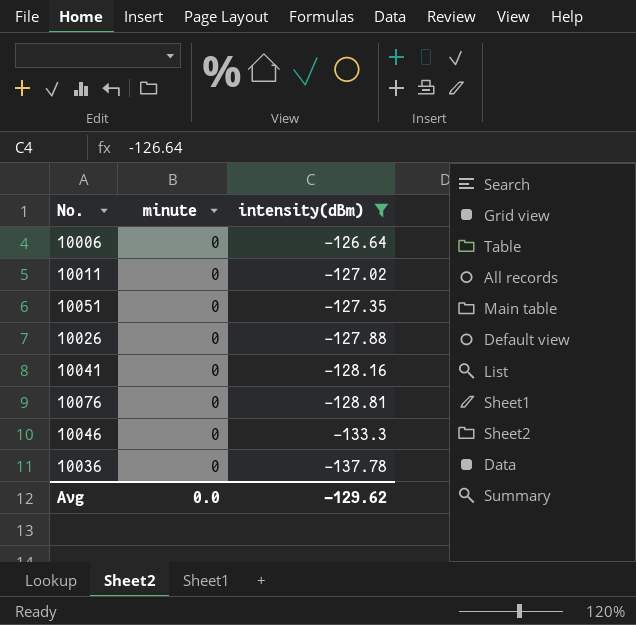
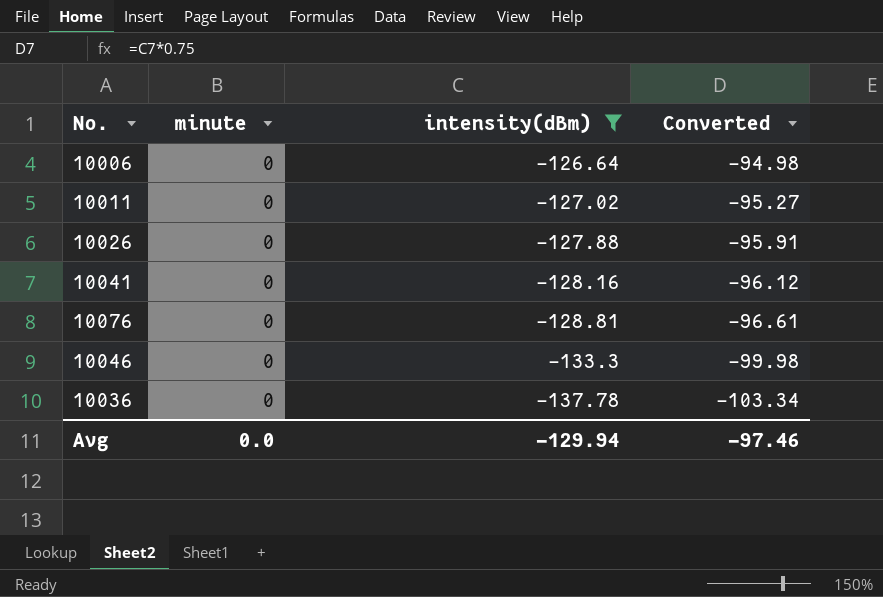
column Converted | formula: none -> [intensity(dBm)] * 0.75
row 10051: 0 | -127.35 -> none
Avg | intensity(dBm): -129.62 -> -129.94

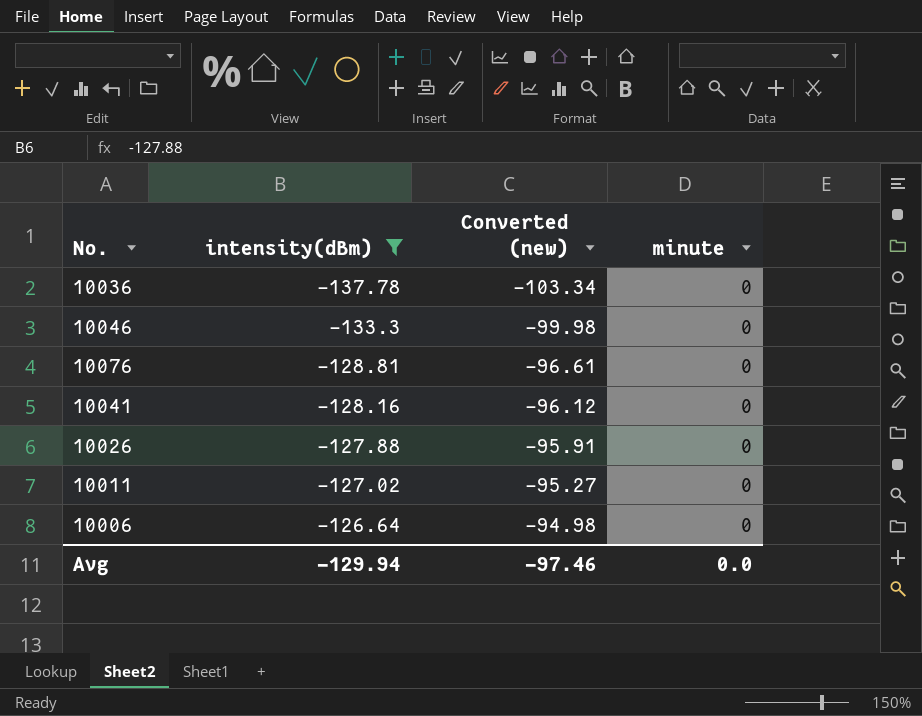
row order: intensity(dBm) descending -> intensity(dBm) ascending
column name: Converted -> Converted (new)
column minute | position: 2 -> 4

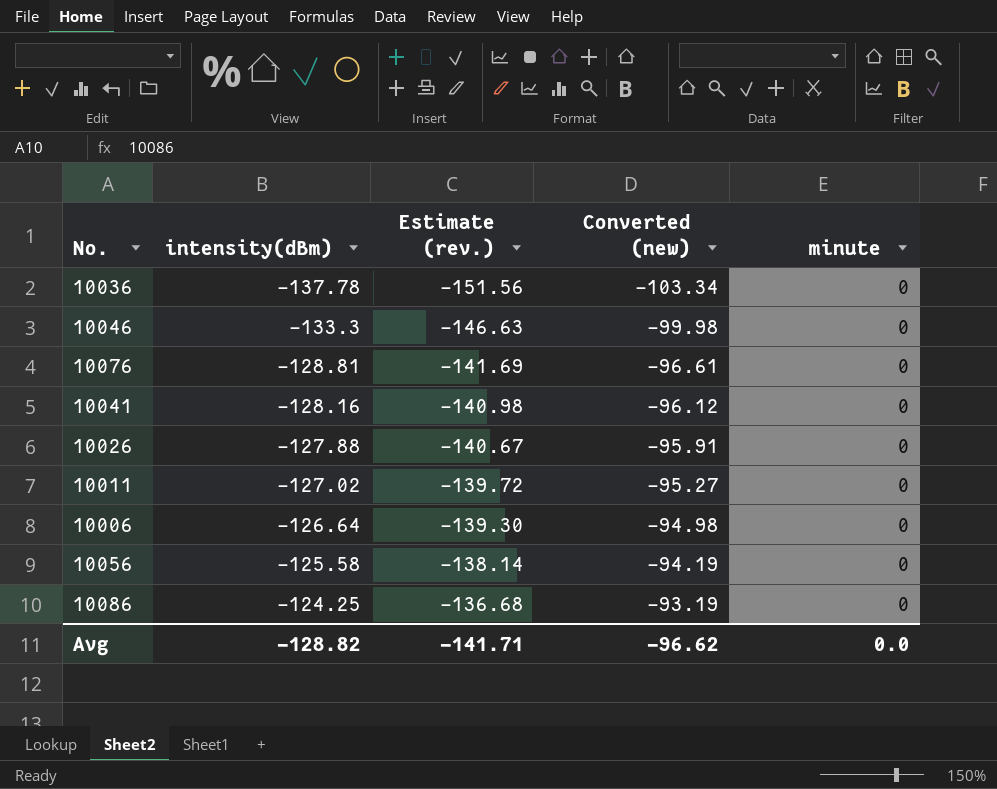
filter: intensity(dBm) <= -126.64 -> none
column Estimate (rev.) | formula: none -> [intensity(dBm)] * 1.1
Avg | intensity(dBm): -129.94 -> -128.82
Avg | Converted (new): -97.46 -> -96.62

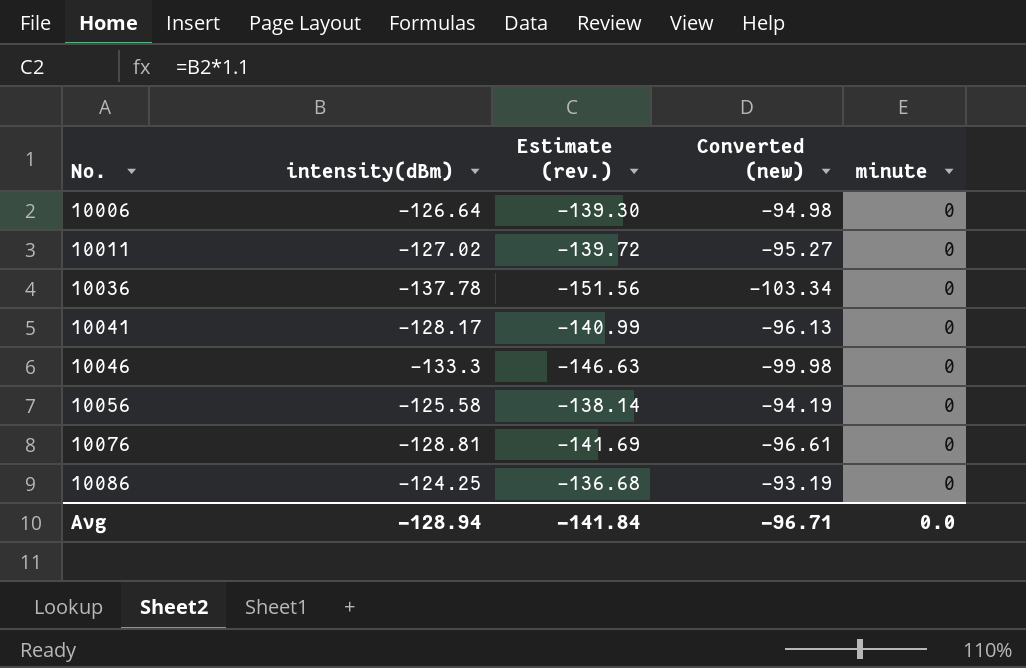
row order: intensity(dBm) ascending -> No. ascending
row 10026: -127.88 | -140.67 | -95.91 | 0 -> none
10041 | intensity(dBm): -128.16 -> -128.17
10041 | Estimate (rev.): -140.98 -> -140.99
10041 | Converted (new): -96.12 -> -96.13
Avg | intensity(dBm): -128.82 -> -128.94
Avg | Estimate (rev.): -141.71 -> -141.84
Avg | Converted (new): -96.62 -> -96.71

